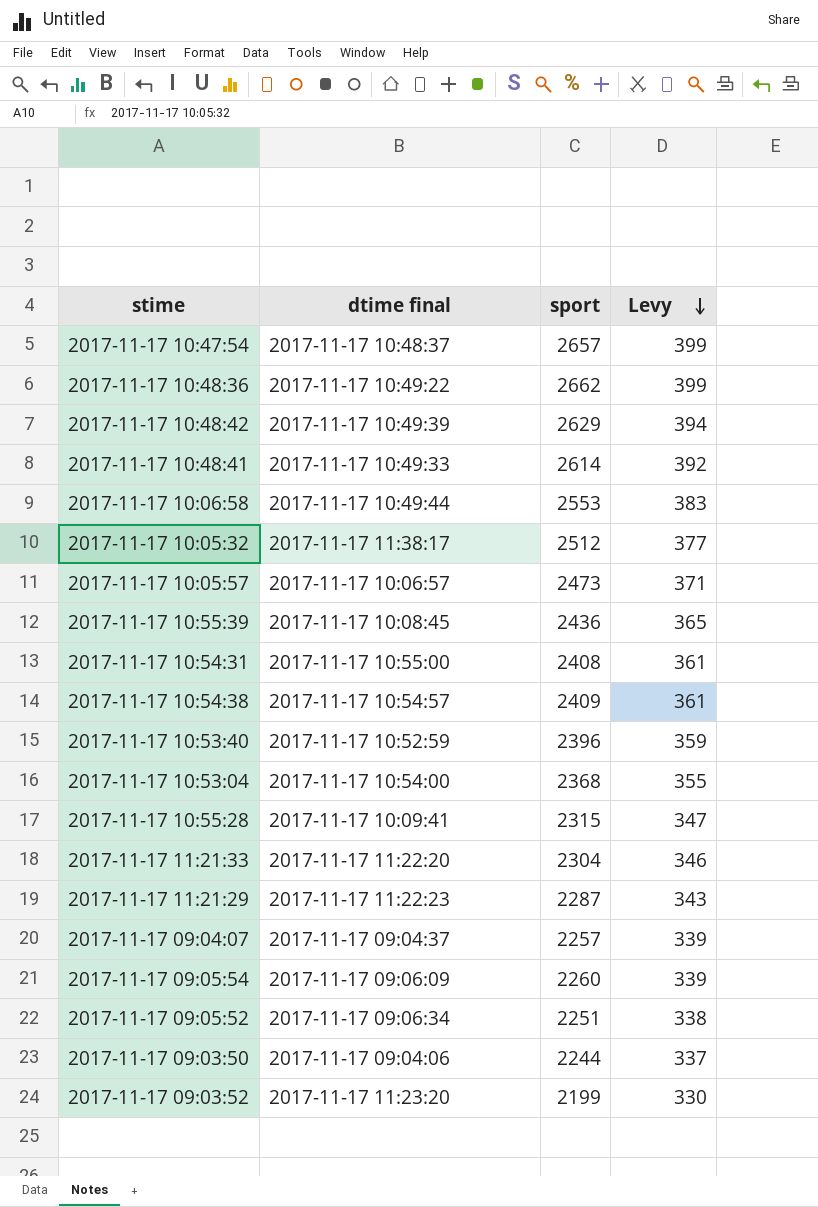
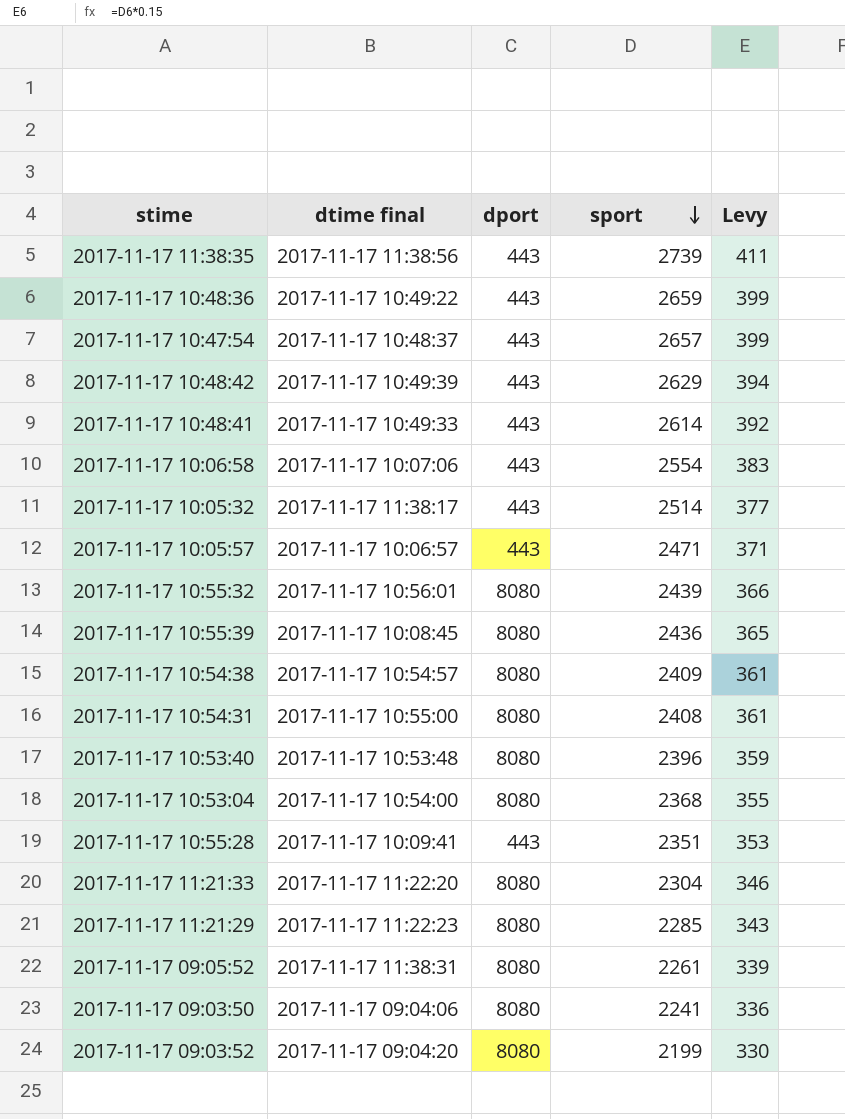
row order: Levy descending -> sport descending
column dport | position: none -> 3
row 2017-11-17 09:04:07: 2017-11-17 09:04:37 | 2257 | 339 -> none
row 2017-11-17 09:05:54: 2017-11-17 09:06:09 | 2260 | 339 -> none
row 2017-11-17 11:38:35: none -> 2017-11-17 11:38:56 | 443 | 2739 | 411
2017-11-17 10:48:36 | sport: 2662 -> 2659
2017-11-17 10:06:58 | dtime final: 2017-11-17 10:49:44 -> 2017-11-17 10:07:06
2017-11-17 10:06:58 | sport: 2553 -> 2554
2017-11-17 10:05:32 | sport: 2512 -> 2514
2017-11-17 10:05:57 | sport: 2473 -> 2471
row 2017-11-17 10:55:32: none -> 2017-11-17 10:56:01 | 8080 | 2439 | 366
2017-11-17 10:53:40 | dtime final: 2017-11-17 10:52:59 -> 2017-11-17 10:53:48
2017-11-17 10:55:28 | sport: 2315 -> 2351
2017-11-17 10:55:28 | Levy: 347 -> 353
2017-11-17 11:21:29 | sport: 2287 -> 2285
2017-11-17 09:05:52 | dtime final: 2017-11-17 09:06:34 -> 2017-11-17 11:38:31
2017-11-17 09:05:52 | sport: 2251 -> 2261
2017-11-17 09:05:52 | Levy: 338 -> 339
2017-11-17 09:03:50 | sport: 2244 -> 2241
2017-11-17 09:03:50 | Levy: 337 -> 336
2017-11-17 09:03:52 | dtime final: 2017-11-17 11:23:20 -> 2017-11-17 09:04:20

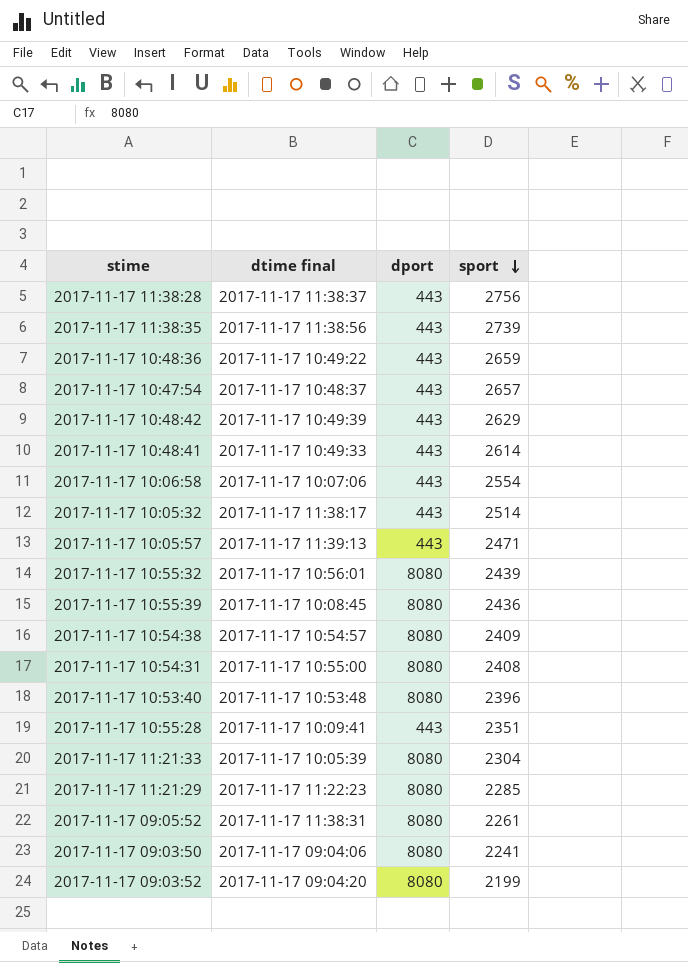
column Levy | formula: [sport] * 0.15 -> none
row 2017-11-17 10:53:04: 2017-11-17 10:54:00 | 8080 | 2368 | 355 -> none
row 2017-11-17 11:38:28: none -> 2017-11-17 11:38:37 | 443 | 2756
2017-11-17 10:05:57 | dtime final: 2017-11-17 10:06:57 -> 2017-11-17 11:39:13
2017-11-17 11:21:33 | dtime final: 2017-11-17 11:22:20 -> 2017-11-17 10:05:39

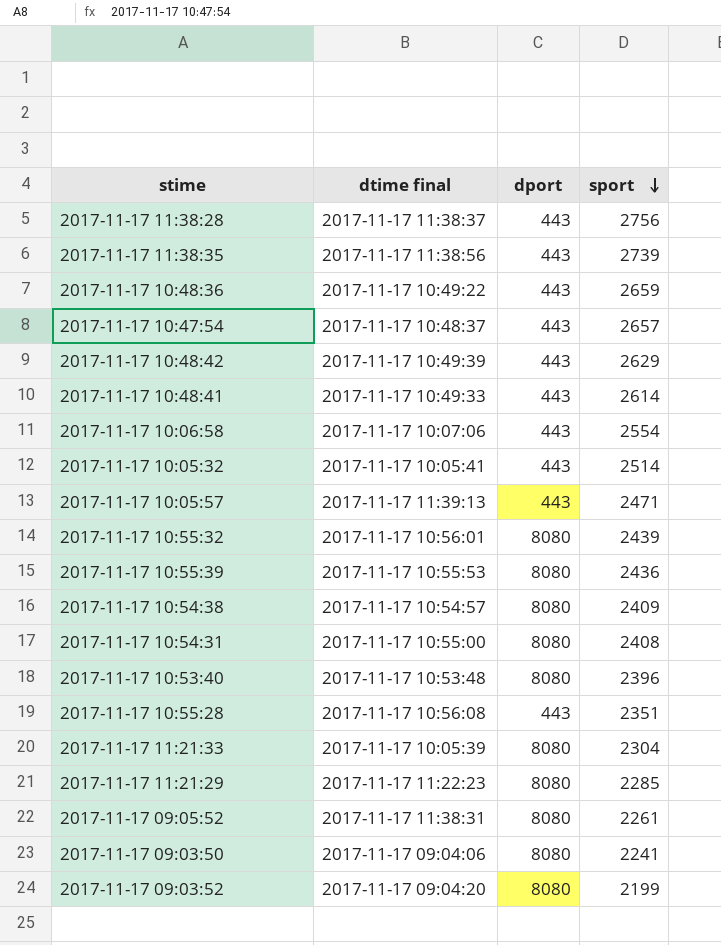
2017-11-17 10:05:32 | dtime final: 2017-11-17 11:38:17 -> 2017-11-17 10:05:41
2017-11-17 10:55:39 | dtime final: 2017-11-17 10:08:45 -> 2017-11-17 10:55:53
2017-11-17 10:55:28 | dtime final: 2017-11-17 10:09:41 -> 2017-11-17 10:56:08

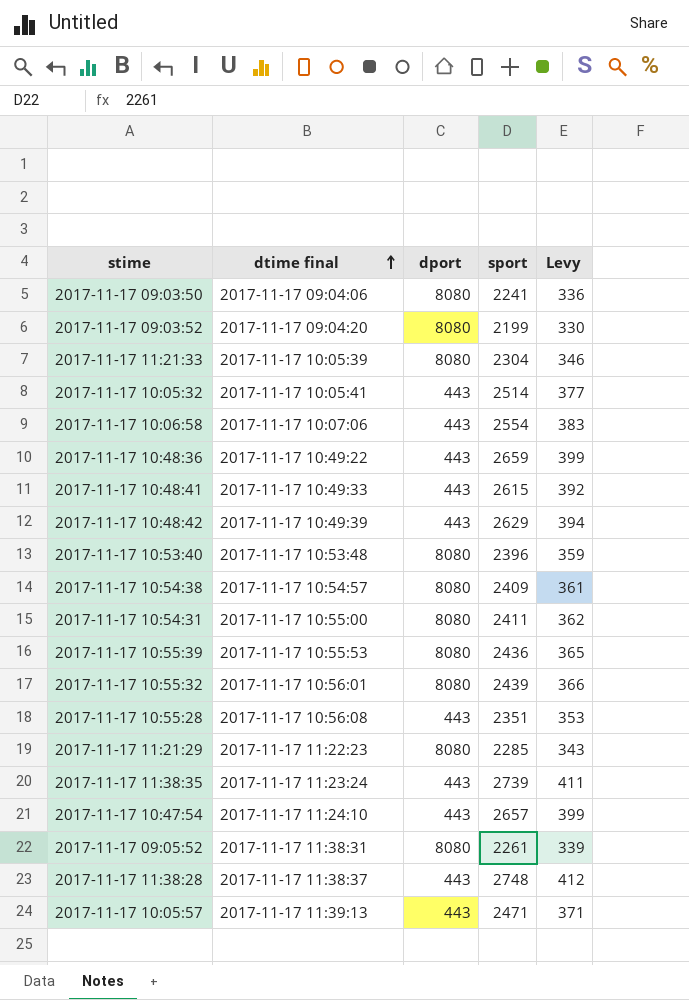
row order: sport descending -> dtime final ascending
column Levy | formula: none -> [sport] * 0.15
2017-11-17 10:48:41 | sport: 2614 -> 2615
2017-11-17 10:54:31 | sport: 2408 -> 2411
2017-11-17 11:38:35 | dtime final: 2017-11-17 11:38:56 -> 2017-11-17 11:23:24
2017-11-17 10:47:54 | dtime final: 2017-11-17 10:48:37 -> 2017-11-17 11:24:10
2017-11-17 11:38:28 | sport: 2756 -> 2748

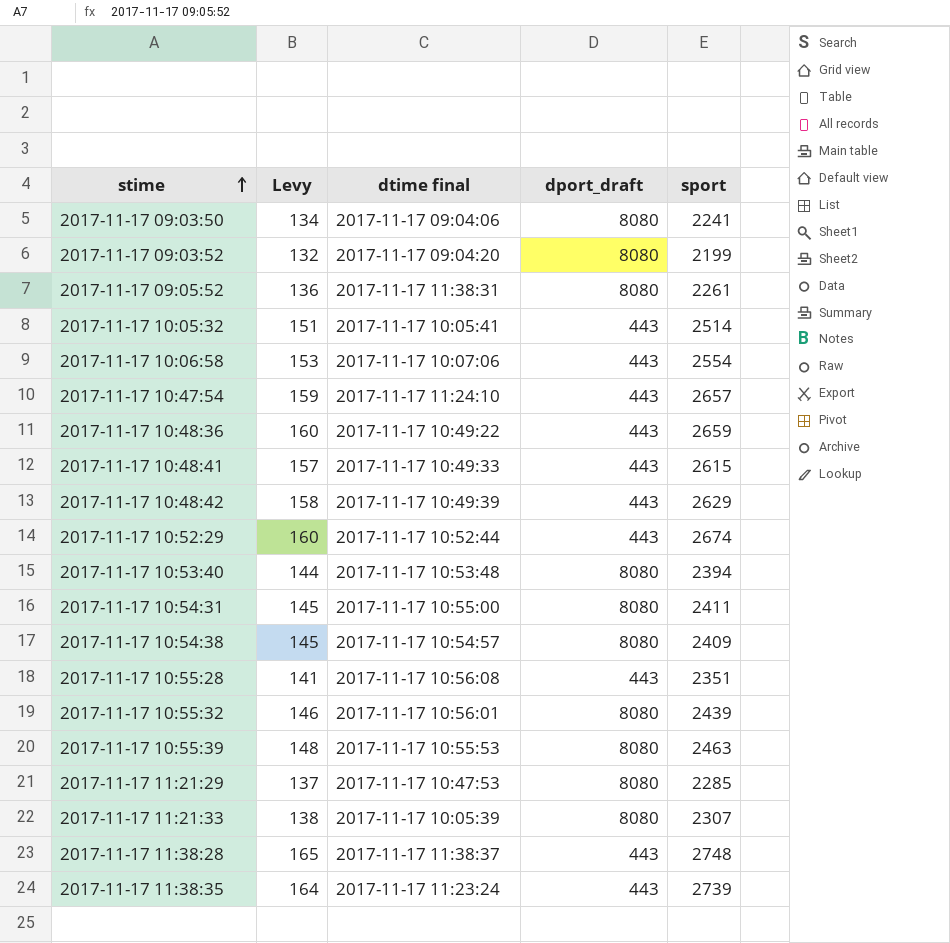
row order: dtime final ascending -> stime ascending
column Levy | formula: [sport] * 0.15 -> [sport] * 0.06
column Levy | position: 5 -> 2
column name: dport -> dport_draft
row 2017-11-17 10:05:57: 2017-11-17 11:39:13 | 443 | 2471 | 371 -> none
row 2017-11-17 10:52:29: none -> 160 | 2017-11-17 10:52:44 | 443 | 2674
2017-11-17 10:53:40 | sport: 2396 -> 2394
2017-11-17 10:55:39 | sport: 2436 -> 2463
2017-11-17 11:21:29 | dtime final: 2017-11-17 11:22:23 -> 2017-11-17 10:47:53
2017-11-17 11:21:33 | sport: 2304 -> 2307

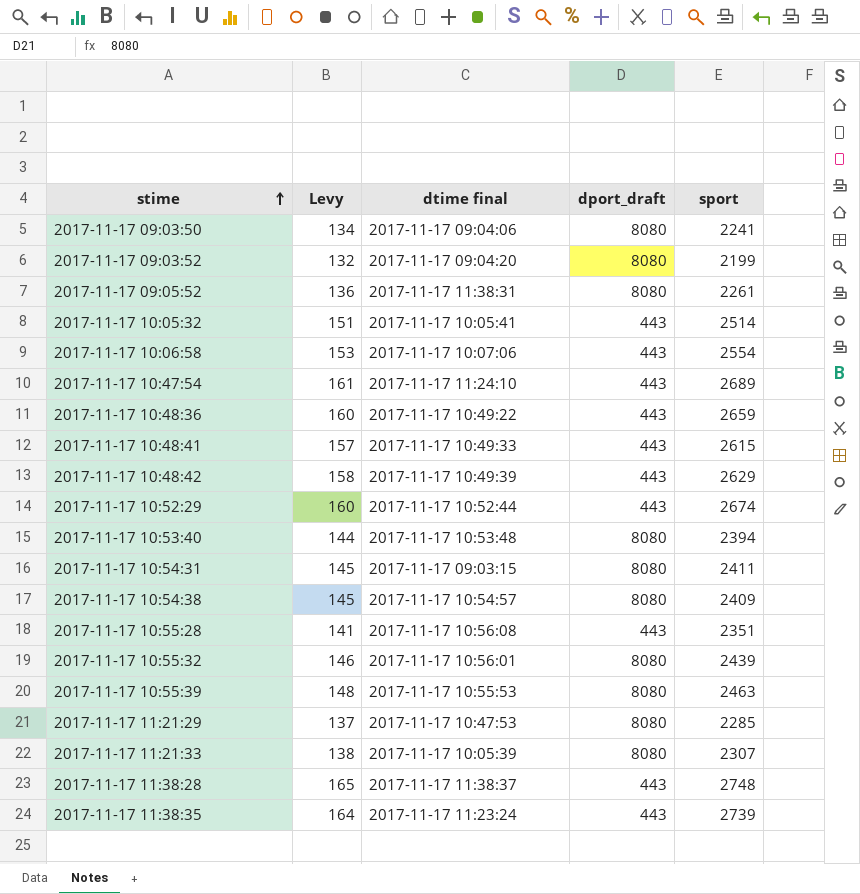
2017-11-17 10:47:54 | Levy: 159 -> 161
2017-11-17 10:47:54 | sport: 2657 -> 2689
2017-11-17 10:54:31 | dtime final: 2017-11-17 10:55:00 -> 2017-11-17 09:03:15

